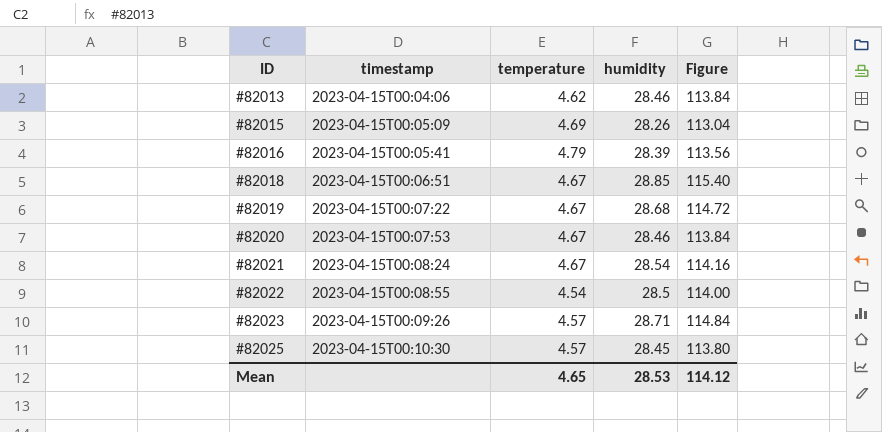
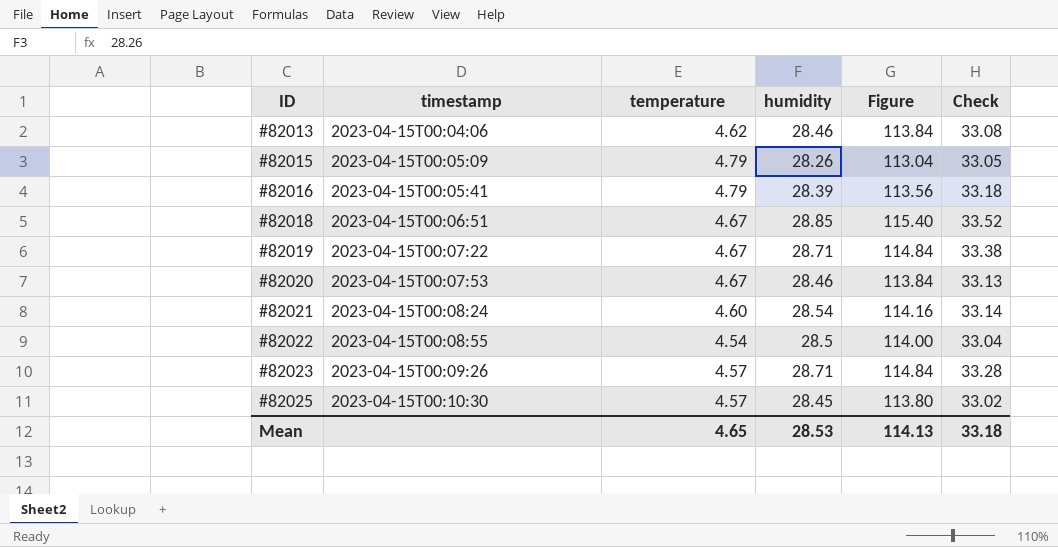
column Check | formula: none -> [temperature] + [humidity]
#82015 | temperature: 4.69 -> 4.79
#82019 | humidity: 28.68 -> 28.71
#82019 | Figure: 114.72 -> 114.84
#82021 | temperature: 4.67 -> 4.60
Mean | Figure: 114.12 -> 114.13

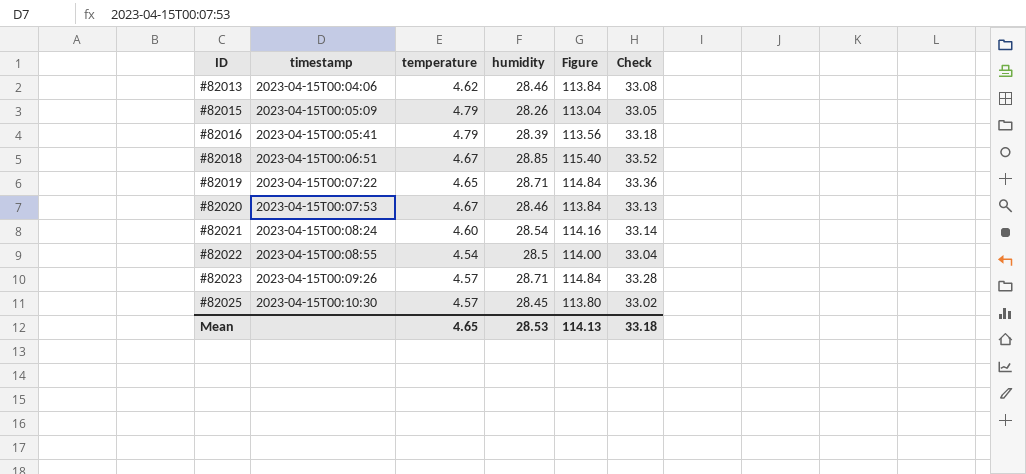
#82019 | temperature: 4.67 -> 4.65
#82019 | Check: 33.38 -> 33.36

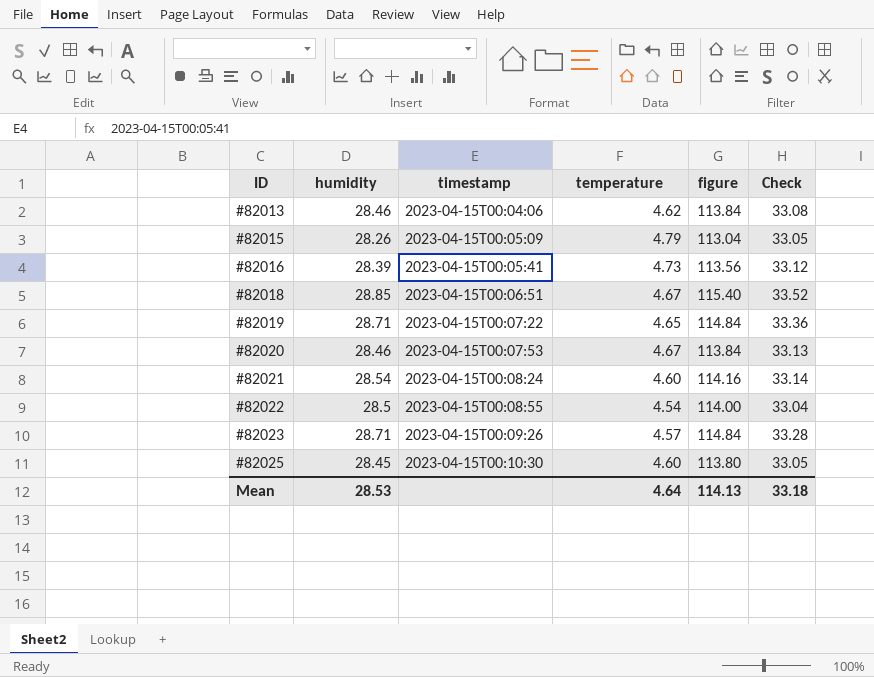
column humidity | position: 4 -> 2
column name: Figure -> figure
#82016 | temperature: 4.79 -> 4.73
#82016 | Check: 33.18 -> 33.12
#82025 | temperature: 4.57 -> 4.60
#82025 | Check: 33.02 -> 33.05
Mean | temperature: 4.65 -> 4.64

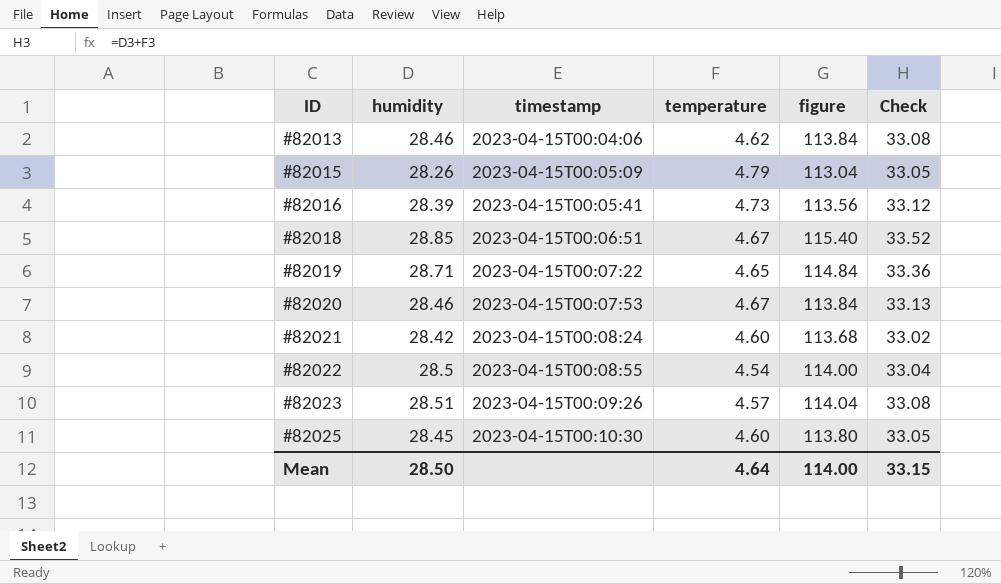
#82021 | humidity: 28.54 -> 28.42
#82021 | figure: 114.16 -> 113.68
#82021 | Check: 33.14 -> 33.02
#82023 | humidity: 28.71 -> 28.51
#82023 | figure: 114.84 -> 114.04
#82023 | Check: 33.28 -> 33.08
Mean | humidity: 28.53 -> 28.50
Mean | figure: 114.13 -> 114.00
Mean | Check: 33.18 -> 33.15

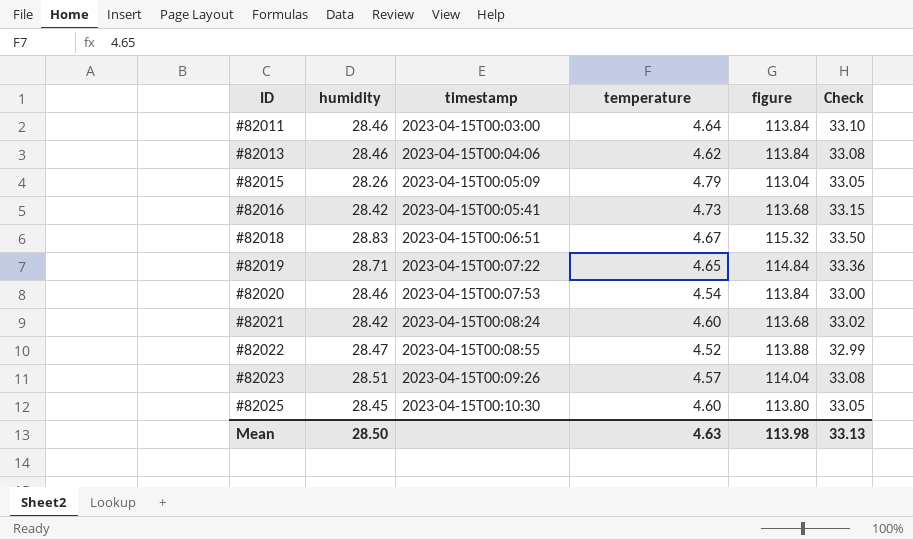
row #82011: none -> 28.46 | 2023-04-15T00:03:00 | 4.64 | 113.84 | 33.10
#82016 | humidity: 28.39 -> 28.42
#82016 | figure: 113.56 -> 113.68
#82016 | Check: 33.12 -> 33.15
#82018 | humidity: 28.85 -> 28.83
#82018 | figure: 115.40 -> 115.32
#82018 | Check: 33.52 -> 33.50
#82020 | temperature: 4.67 -> 4.54
#82020 | Check: 33.13 -> 33.00
#82022 | humidity: 28.5 -> 28.47
#82022 | temperature: 4.54 -> 4.52
#82022 | figure: 114.00 -> 113.88
#82022 | Check: 33.04 -> 32.99
Mean | temperature: 4.64 -> 4.63
Mean | figure: 114.00 -> 113.98
Mean | Check: 33.15 -> 33.13

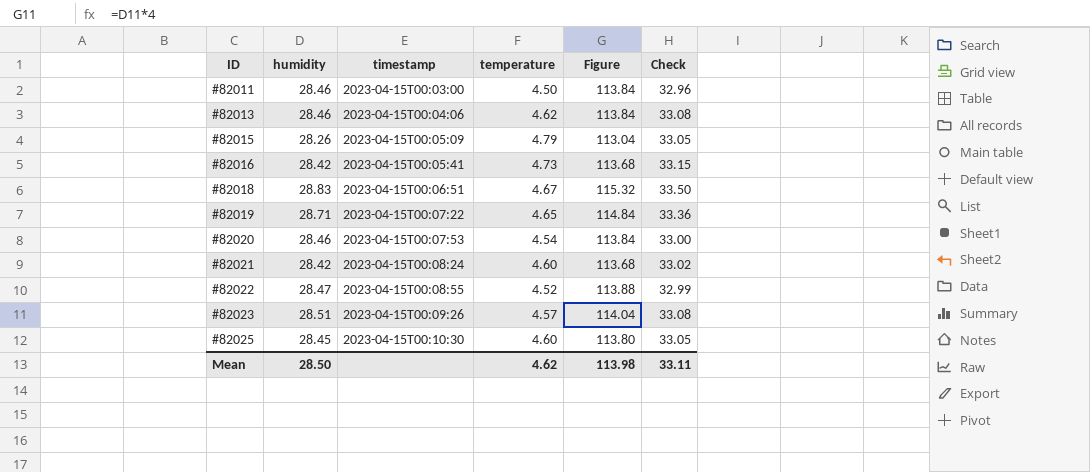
column name: figure -> Figure
#82011 | temperature: 4.64 -> 4.50
#82011 | Check: 33.10 -> 32.96
Mean | temperature: 4.63 -> 4.62
Mean | Check: 33.13 -> 33.11

